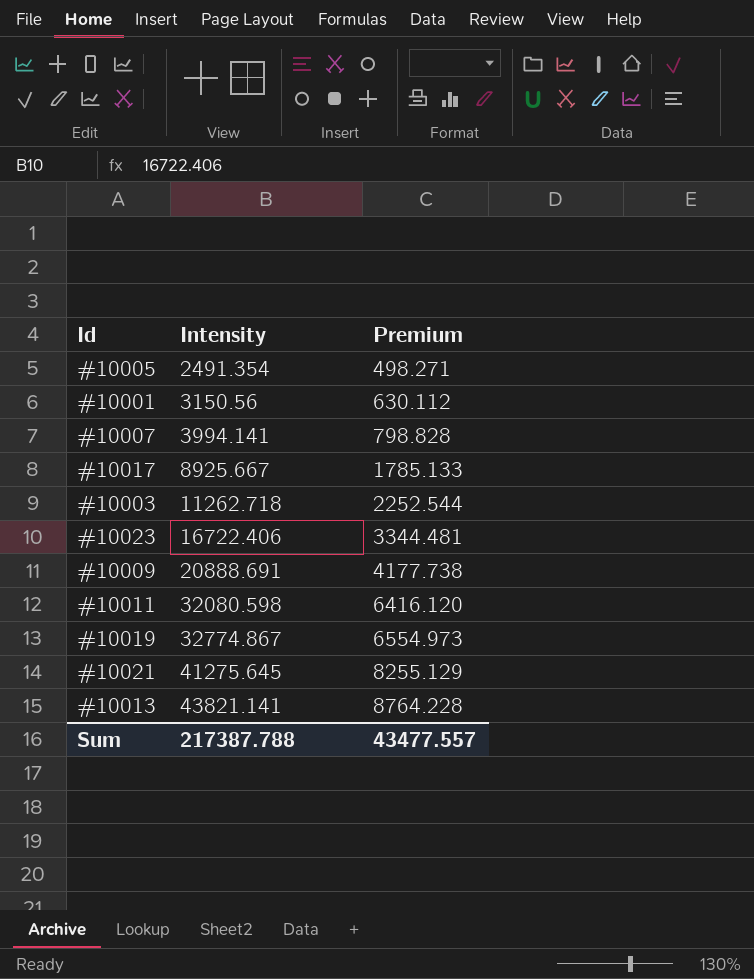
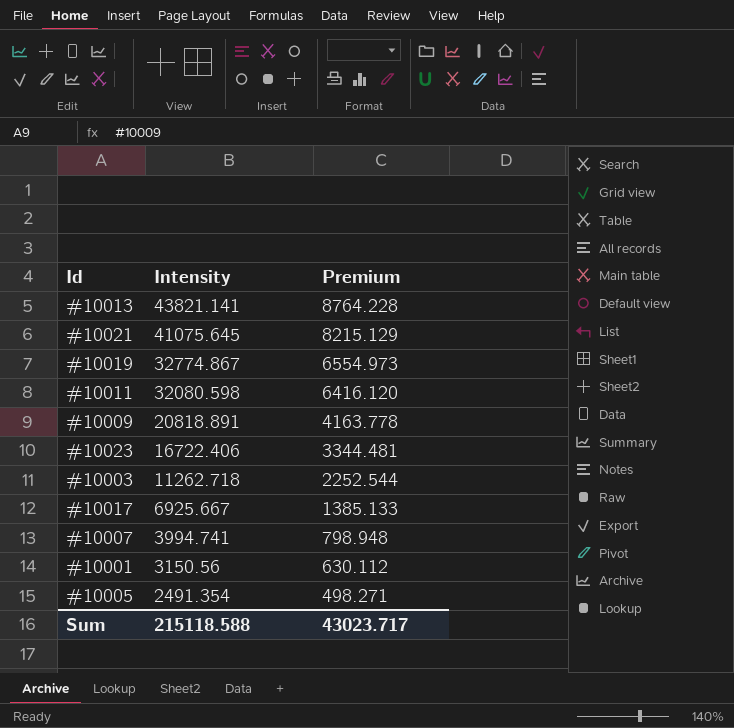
row order: Intensity ascending -> Intensity descending
#10021 | Intensity: 41275.645 -> 41075.645
#10021 | Premium: 8255.129 -> 8215.129
#10009 | Intensity: 20888.691 -> 20818.891
#10009 | Premium: 4177.738 -> 4163.778
#10017 | Intensity: 8925.667 -> 6925.667
#10017 | Premium: 1785.133 -> 1385.133
#10007 | Intensity: 3994.141 -> 3994.741
#10007 | Premium: 798.828 -> 798.948
Sum | Intensity: 217387.788 -> 215118.588
Sum | Premium: 43477.557 -> 43023.717

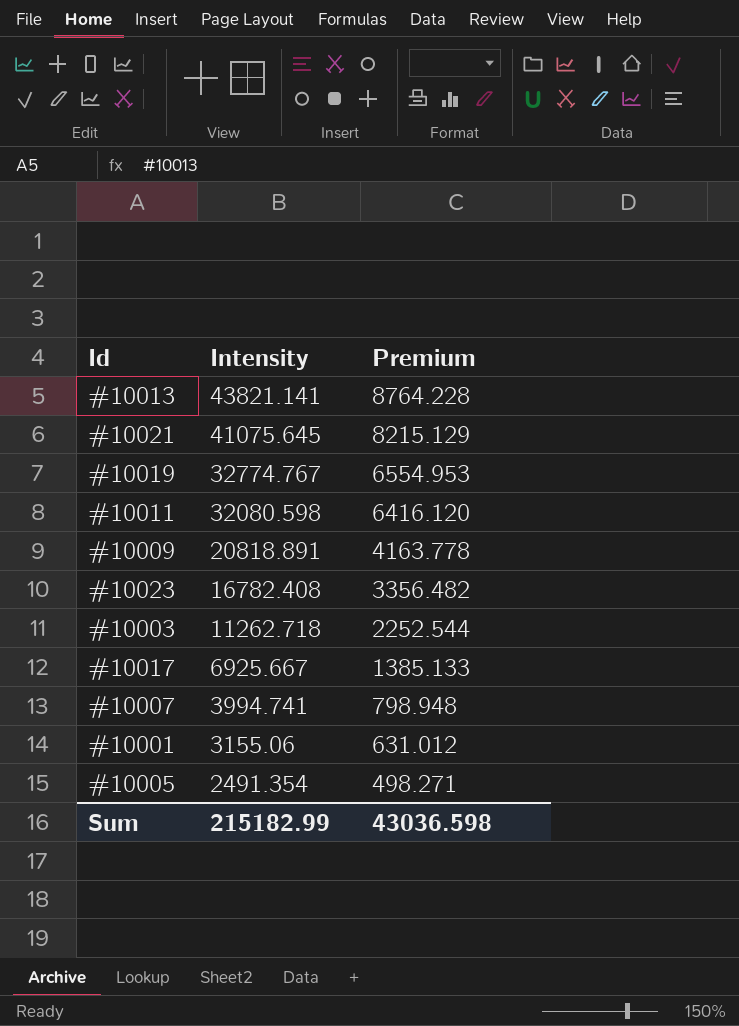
#10019 | Intensity: 32774.867 -> 32774.767
#10019 | Premium: 6554.973 -> 6554.953
#10023 | Intensity: 16722.406 -> 16782.408
#10023 | Premium: 3344.481 -> 3356.482
#10001 | Intensity: 3150.56 -> 3155.06
#10001 | Premium: 630.112 -> 631.012
Sum | Intensity: 215118.588 -> 215182.99
Sum | Premium: 43023.717 -> 43036.598

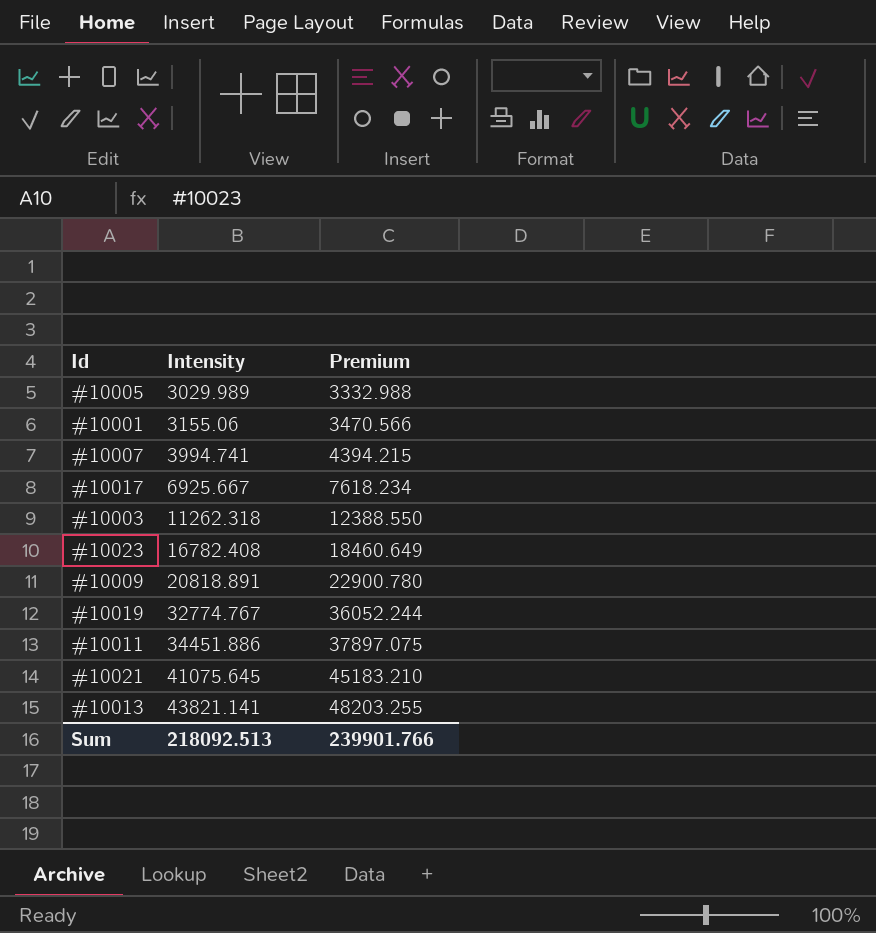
row order: Intensity descending -> Intensity ascending
column Premium | formula: [Intensity] * 0.2 -> [Intensity] * 1.1
#10005 | Intensity: 2491.354 -> 3029.989
#10003 | Intensity: 11262.718 -> 11262.318
#10011 | Intensity: 32080.598 -> 34451.886
Sum | Intensity: 215182.99 -> 218092.513
Sum | Premium: 43036.598 -> 239901.766

